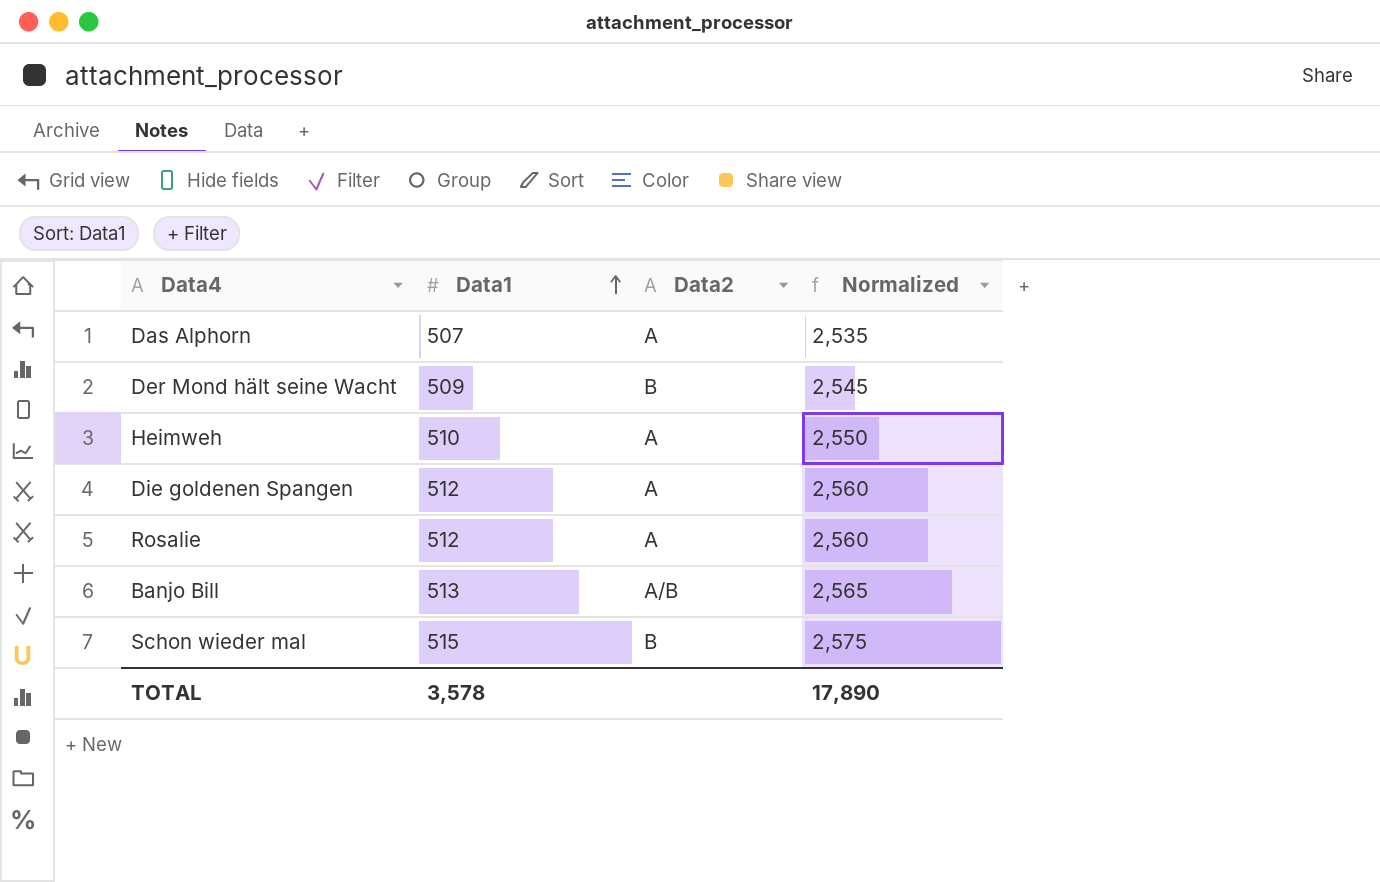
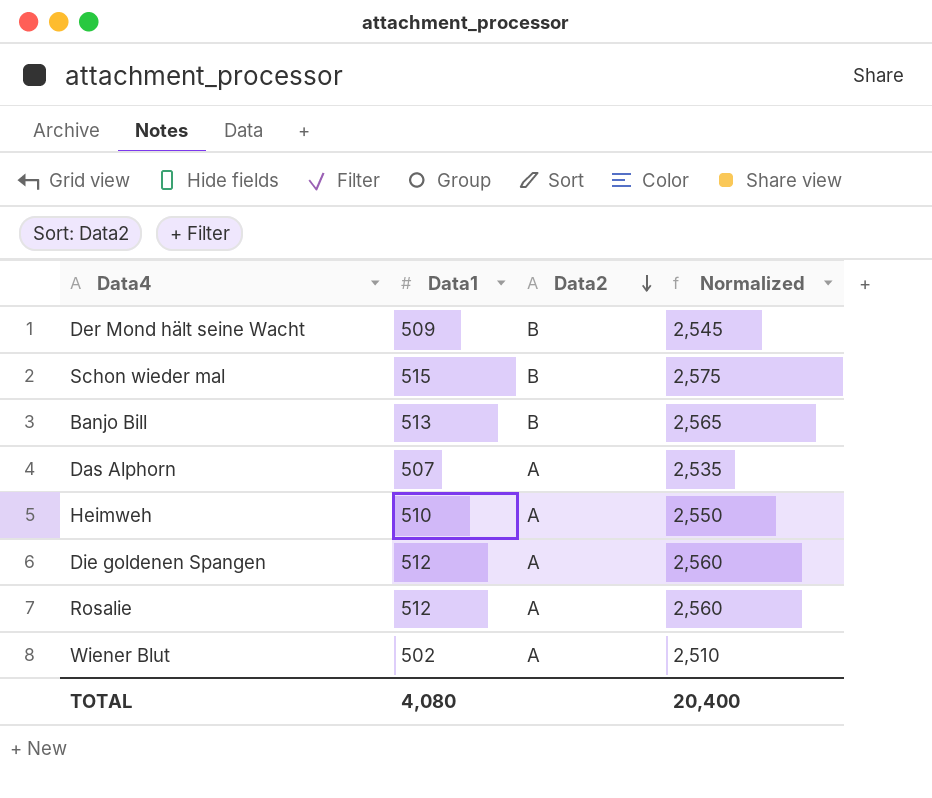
row order: Data1 ascending -> Data2 descending
Banjo Bill | Data2: A/B -> B
row Wiener Blut: none -> 502 | A | 2,510
TOTAL | Data1: 3,578 -> 4,080
TOTAL | Normalized: 17,890 -> 20,400

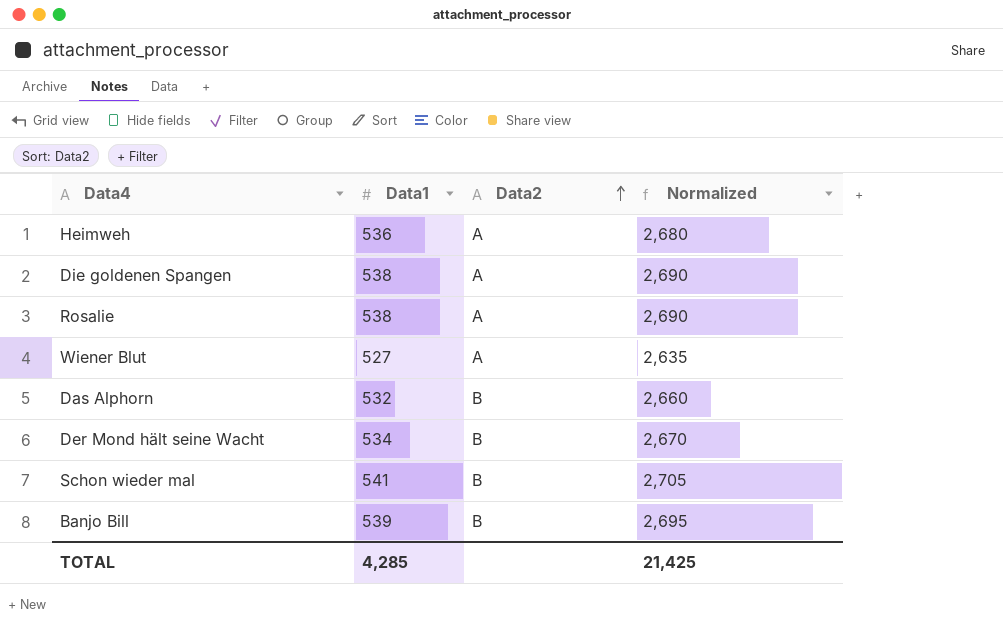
row order: Data2 descending -> Data2 ascending
Heimweh | Data1: 510 -> 536
Heimweh | Normalized: 2,550 -> 2,680
Die goldenen Spangen | Data1: 512 -> 538
Die goldenen Spangen | Normalized: 2,560 -> 2,690
Rosalie | Data1: 512 -> 538
Rosalie | Normalized: 2,560 -> 2,690
Wiener Blut | Data1: 502 -> 527
Wiener Blut | Normalized: 2,510 -> 2,635
Das Alphorn | Data1: 507 -> 532
Das Alphorn | Data2: A -> B
Das Alphorn | Normalized: 2,535 -> 2,660
Der Mond hält seine Wacht | Data1: 509 -> 534
Der Mond hält seine Wacht | Normalized: 2,545 -> 2,670
Schon wieder mal | Data1: 515 -> 541
Schon wieder mal | Normalized: 2,575 -> 2,705
Banjo Bill | Data1: 513 -> 539
Banjo Bill | Normalized: 2,565 -> 2,695
TOTAL | Data1: 4,080 -> 4,285
TOTAL | Normalized: 20,400 -> 21,425

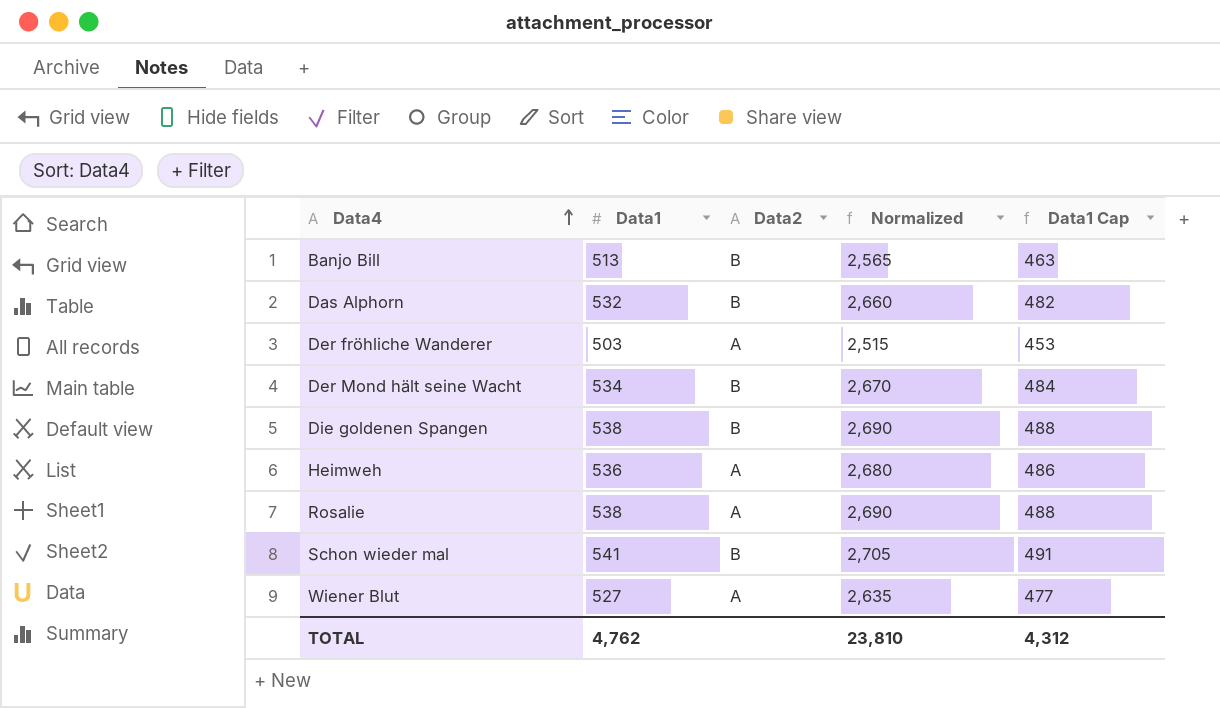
row order: Data2 ascending -> Data4 ascending
column Data1 Cap | formula: none -> [Data1] - 50
Banjo Bill | Data1: 539 -> 513
Banjo Bill | Normalized: 2,695 -> 2,565
row Der fröhliche Wanderer: none -> 503 | A | 2,515 | 453
Die goldenen Spangen | Data2: A -> B
TOTAL | Data1: 4,285 -> 4,762
TOTAL | Normalized: 21,425 -> 23,810

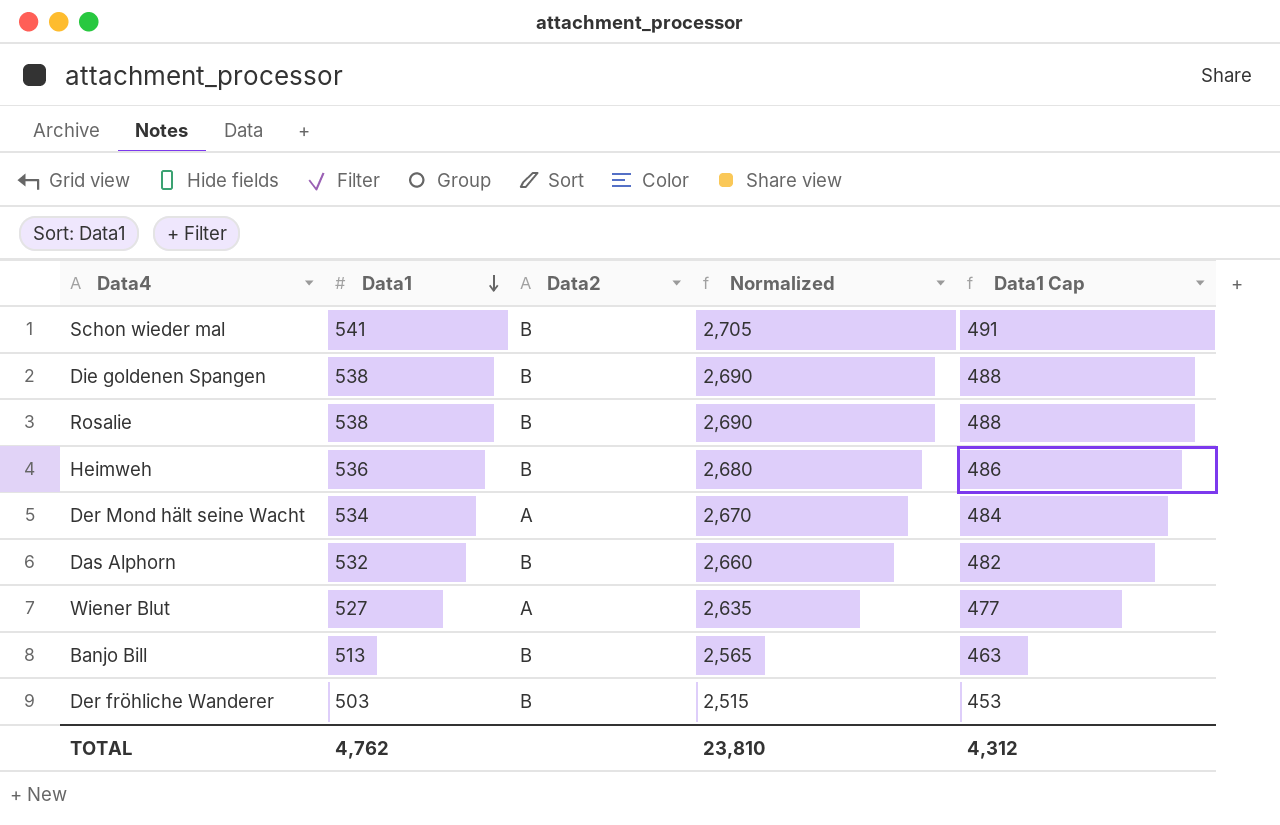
row order: Data4 ascending -> Data1 descending
Rosalie | Data2: A -> B
Heimweh | Data2: A -> B
Der Mond hält seine Wacht | Data2: B -> A
Der fröhliche Wanderer | Data2: A -> B

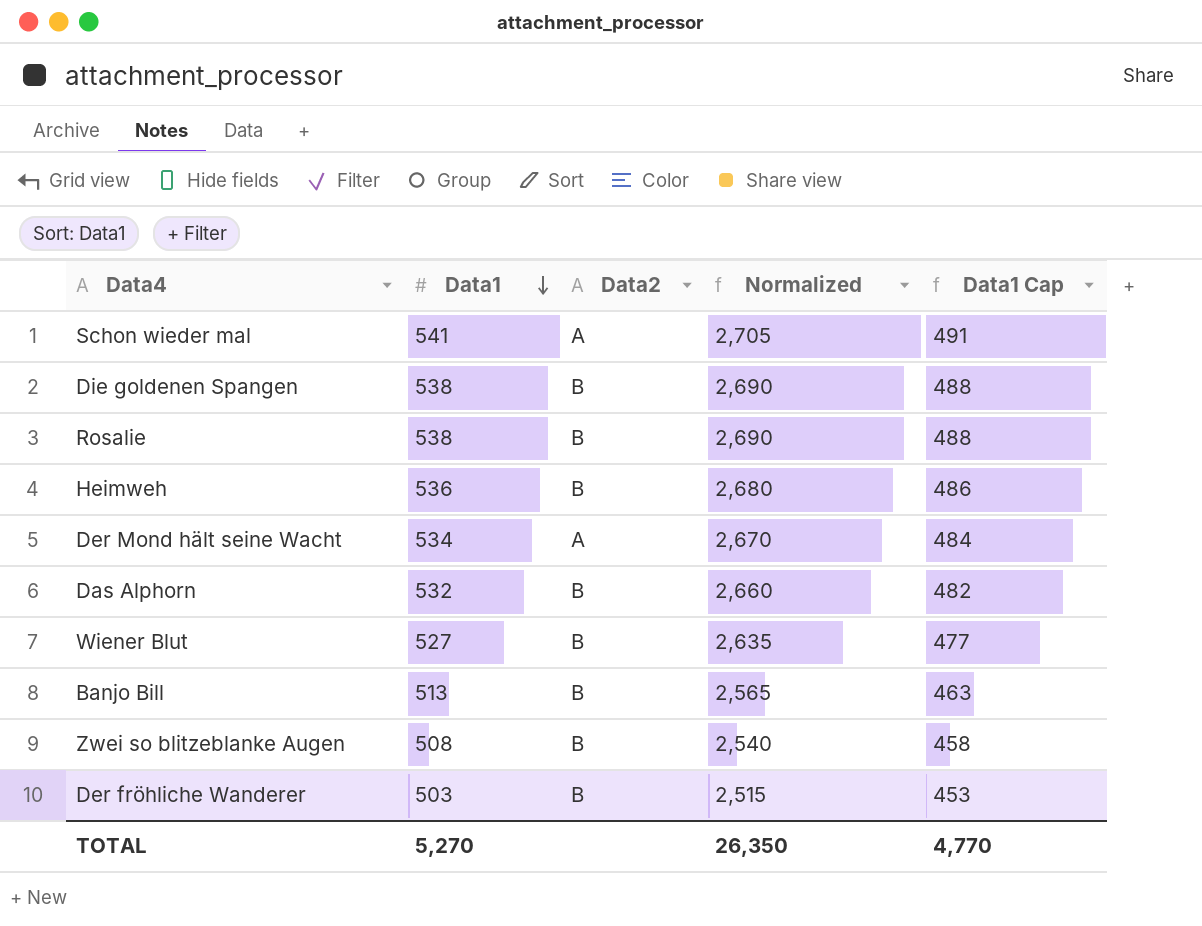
Schon wieder mal | Data2: B -> A
Wiener Blut | Data2: A -> B
row Zwei so blitzeblanke Augen: none -> 508 | B | 2,540 | 458
TOTAL | Data1: 4,762 -> 5,270
TOTAL | Normalized: 23,810 -> 26,350
TOTAL | Data1 Cap: 4,312 -> 4,770

